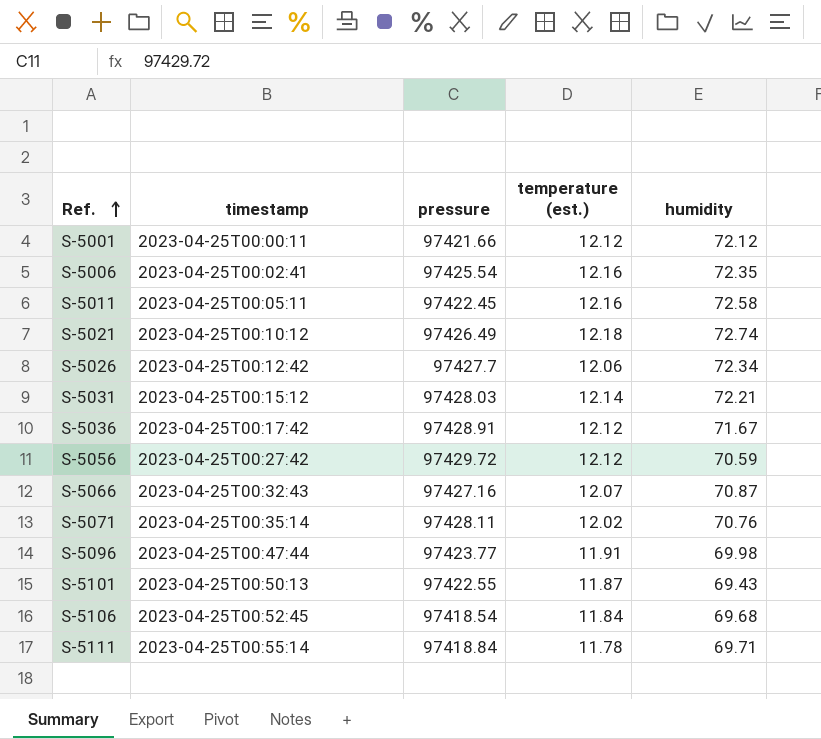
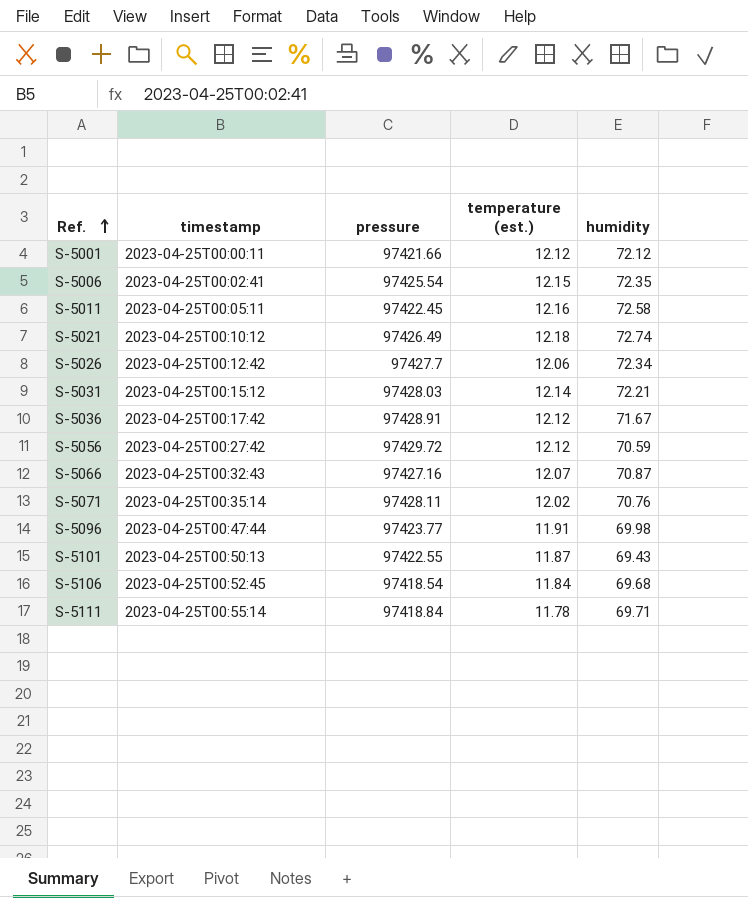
S-5006 | temperature (est.): 12.16 -> 12.15

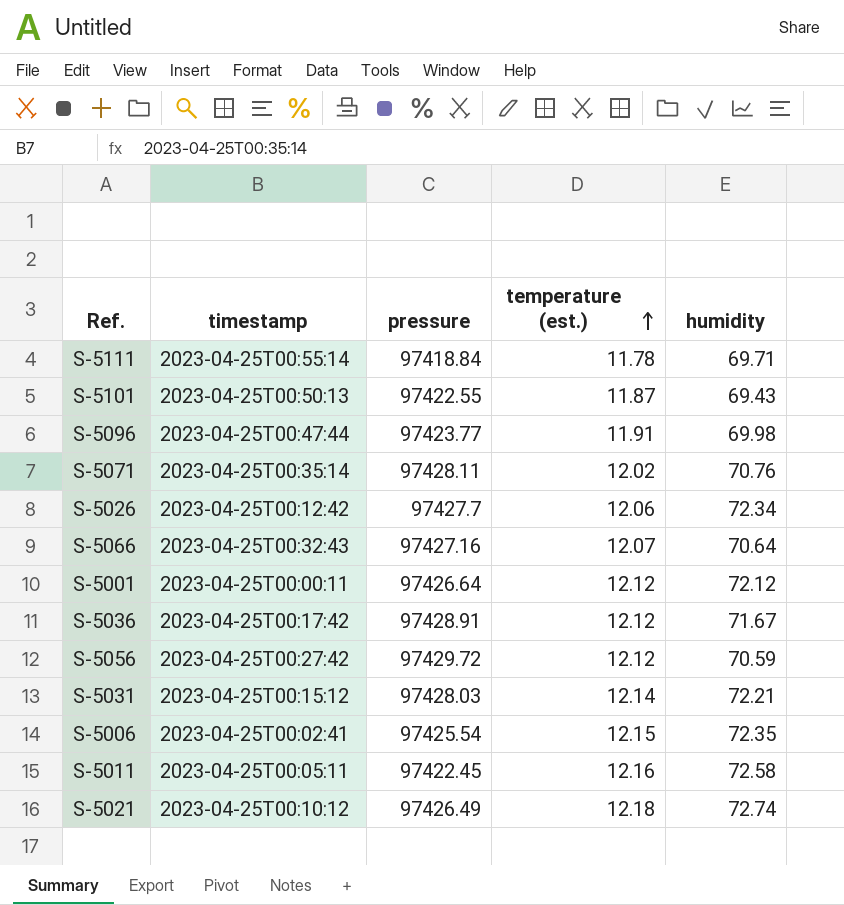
row order: Ref. ascending -> temperature (est.) ascending
row S-5106: 2023-04-25T00:52:45 | 97418.54 | 11.84 | 69.68 -> none
S-5066 | humidity: 70.87 -> 70.64
S-5001 | pressure: 97421.66 -> 97426.64

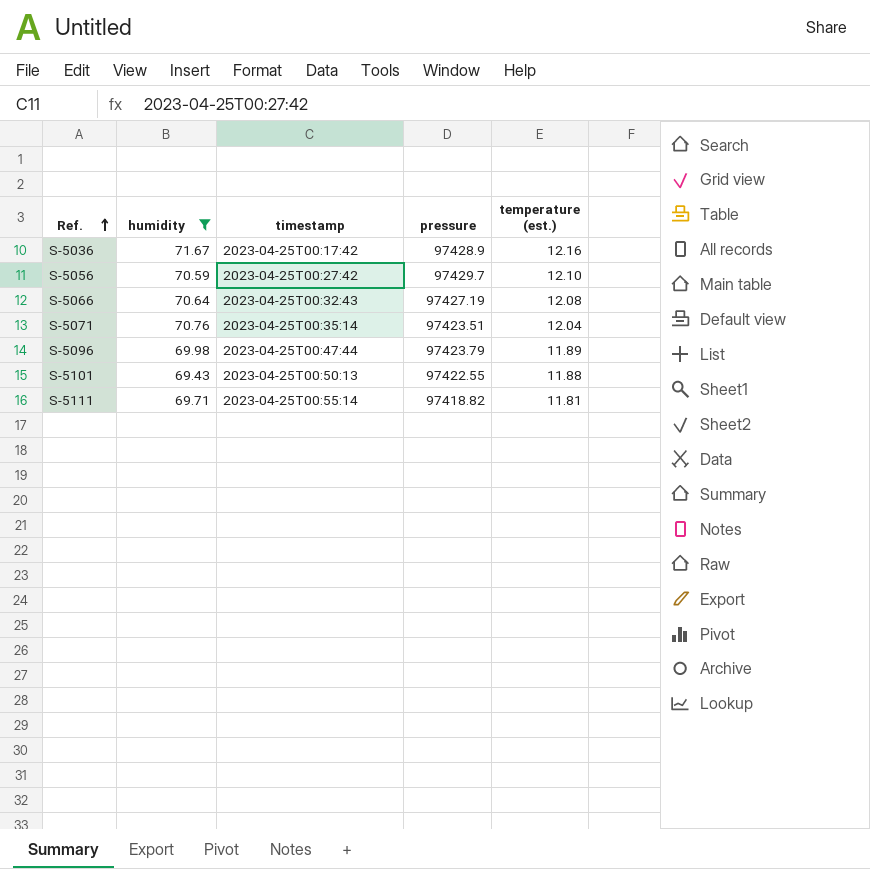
filter: none -> humidity <= 71.67
row order: temperature (est.) ascending -> Ref. ascending
column humidity | position: 5 -> 2
S-5036 | pressure: 97428.91 -> 97428.9
S-5036 | temperature (est.): 12.12 -> 12.16
S-5056 | pressure: 97429.72 -> 97429.7
S-5056 | temperature (est.): 12.12 -> 12.10
S-5066 | pressure: 97427.16 -> 97427.19
S-5066 | temperature (est.): 12.07 -> 12.08
S-5071 | pressure: 97428.11 -> 97423.51
S-5071 | temperature (est.): 12.02 -> 12.04
S-5096 | pressure: 97423.77 -> 97423.79
S-5096 | temperature (est.): 11.91 -> 11.89
S-5101 | temperature (est.): 11.87 -> 11.88
S-5111 | pressure: 97418.84 -> 97418.82
S-5111 | temperature (est.): 11.78 -> 11.81

